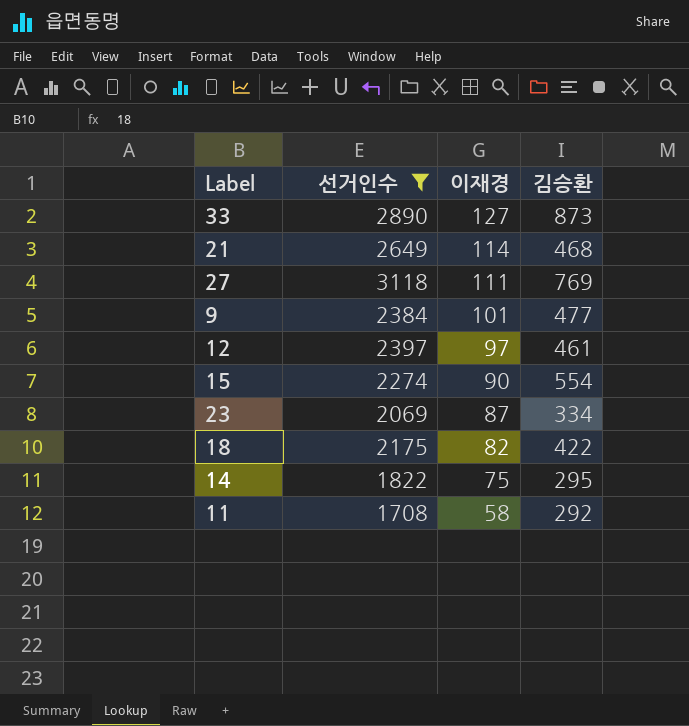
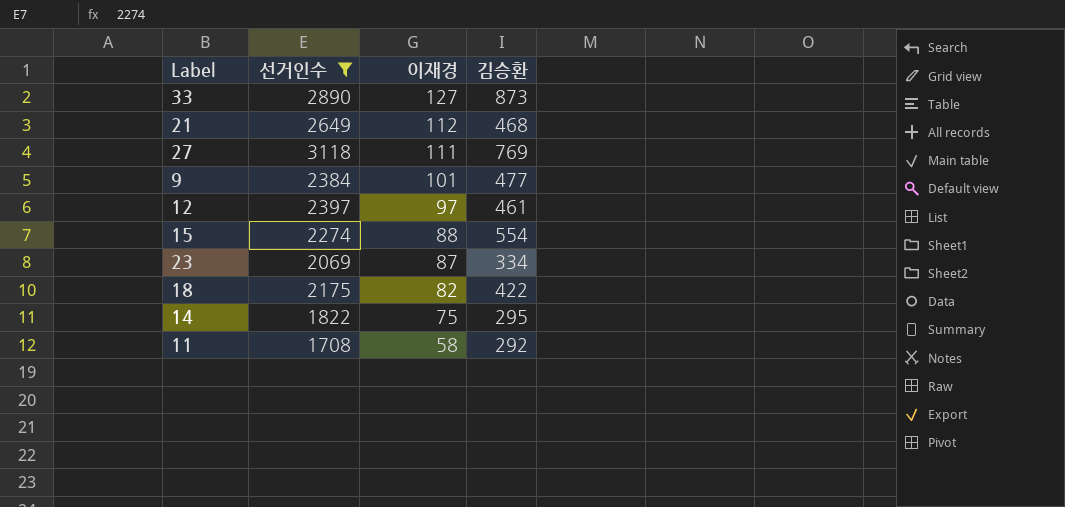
21 | 이재경: 114 -> 112
15 | 이재경: 90 -> 88

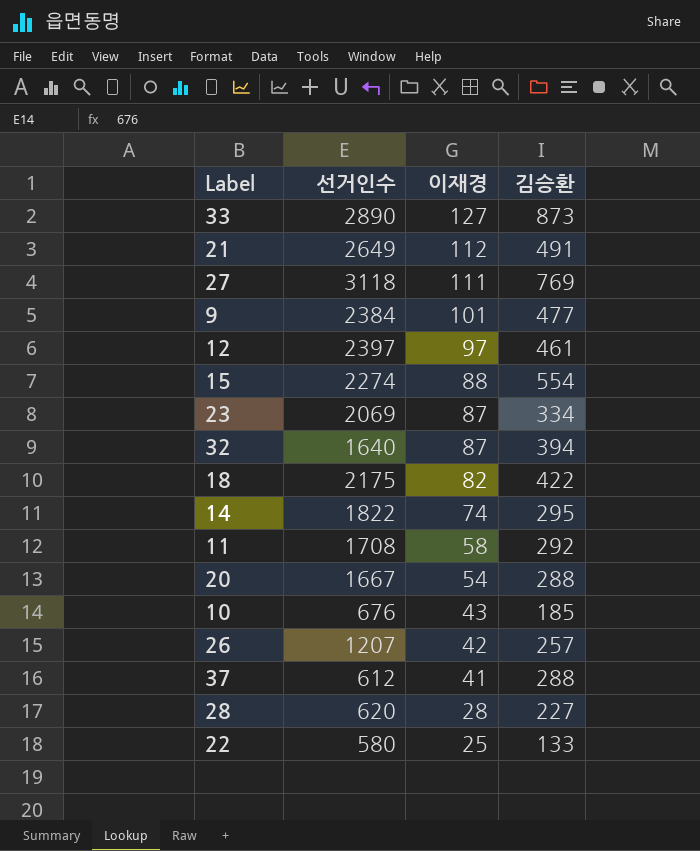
filter: 선거인수 >= 1708 -> none
21 | 김승환: 468 -> 491
14 | 이재경: 75 -> 74

